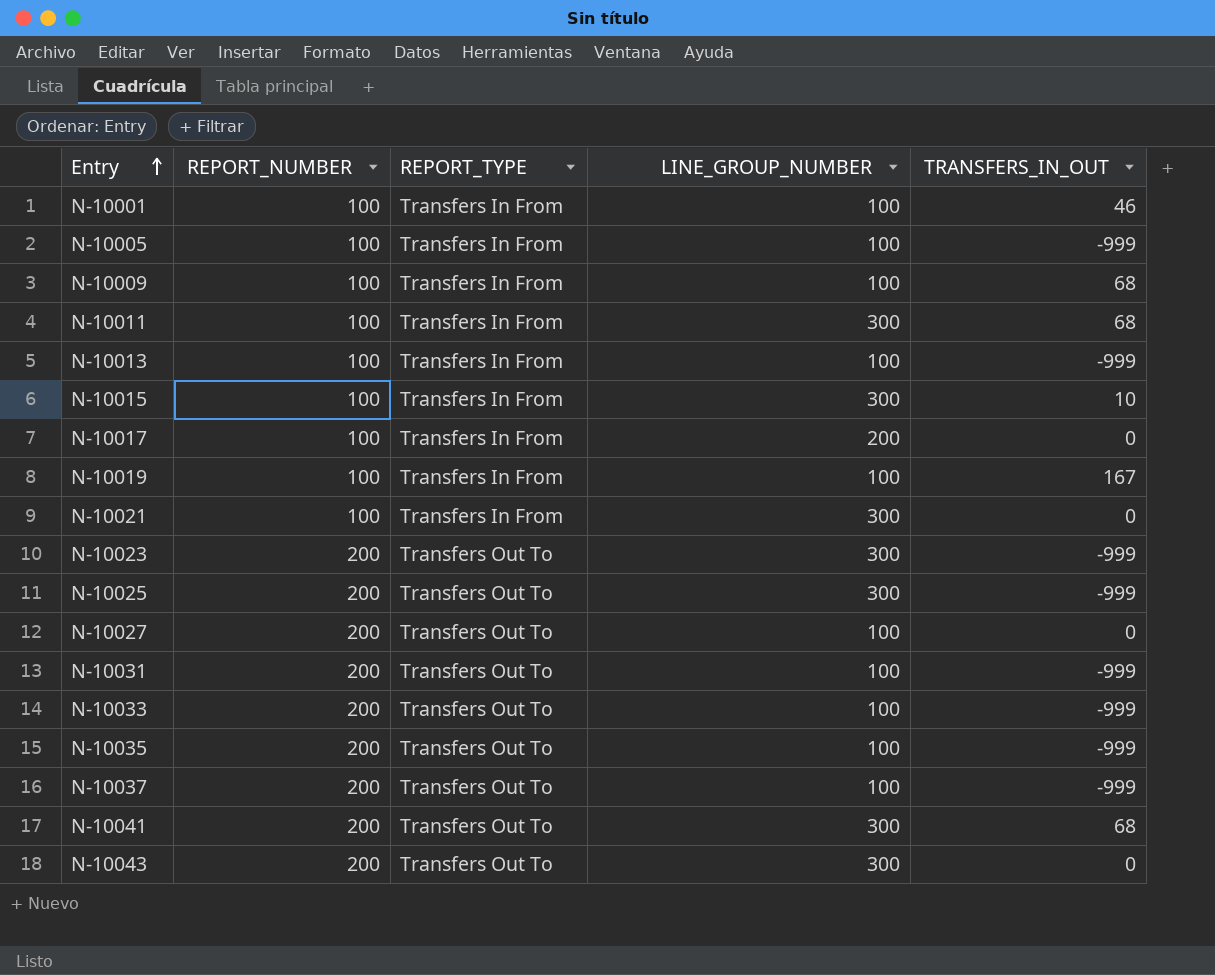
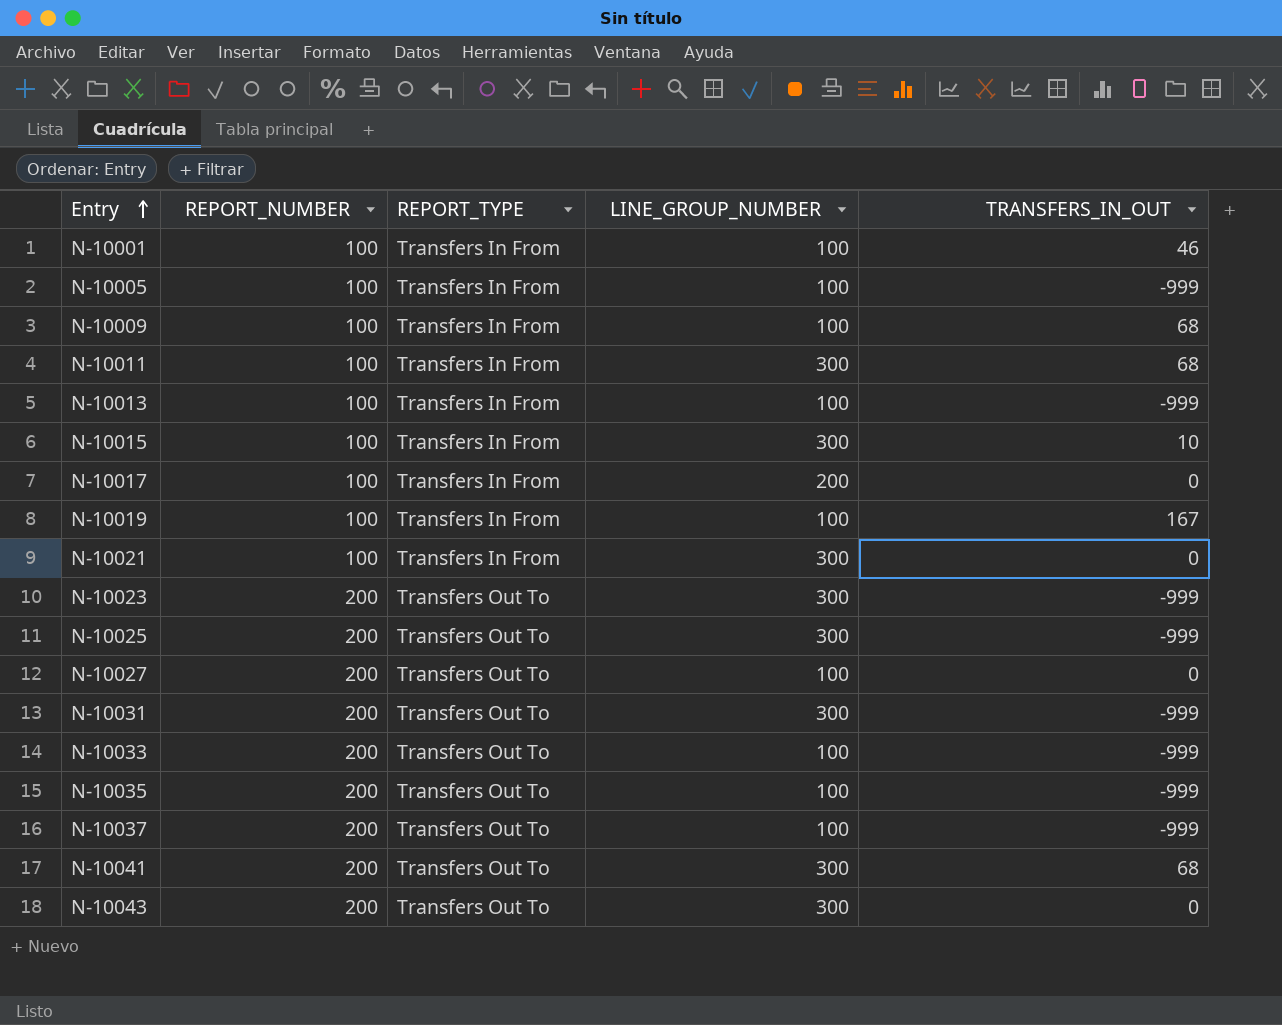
N-10031 | LINE_GROUP_NUMBER: 100 -> 300

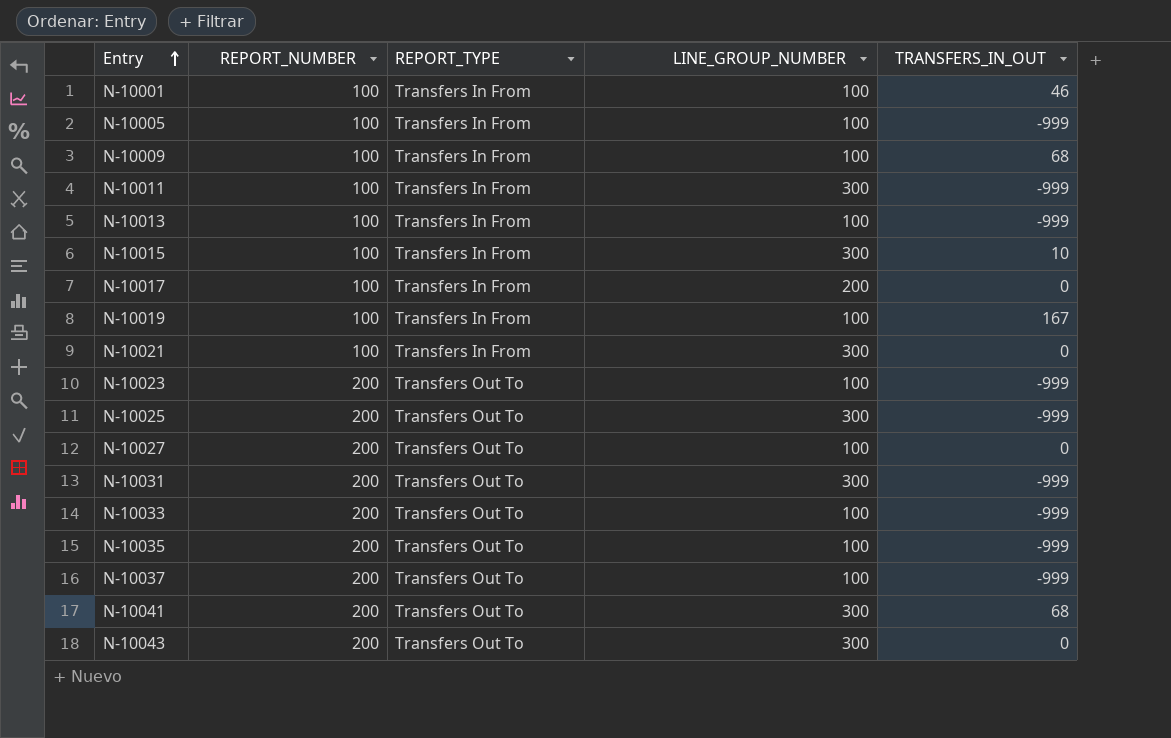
N-10011 | TRANSFERS_IN_OUT: 68 -> -999
N-10023 | LINE_GROUP_NUMBER: 300 -> 100

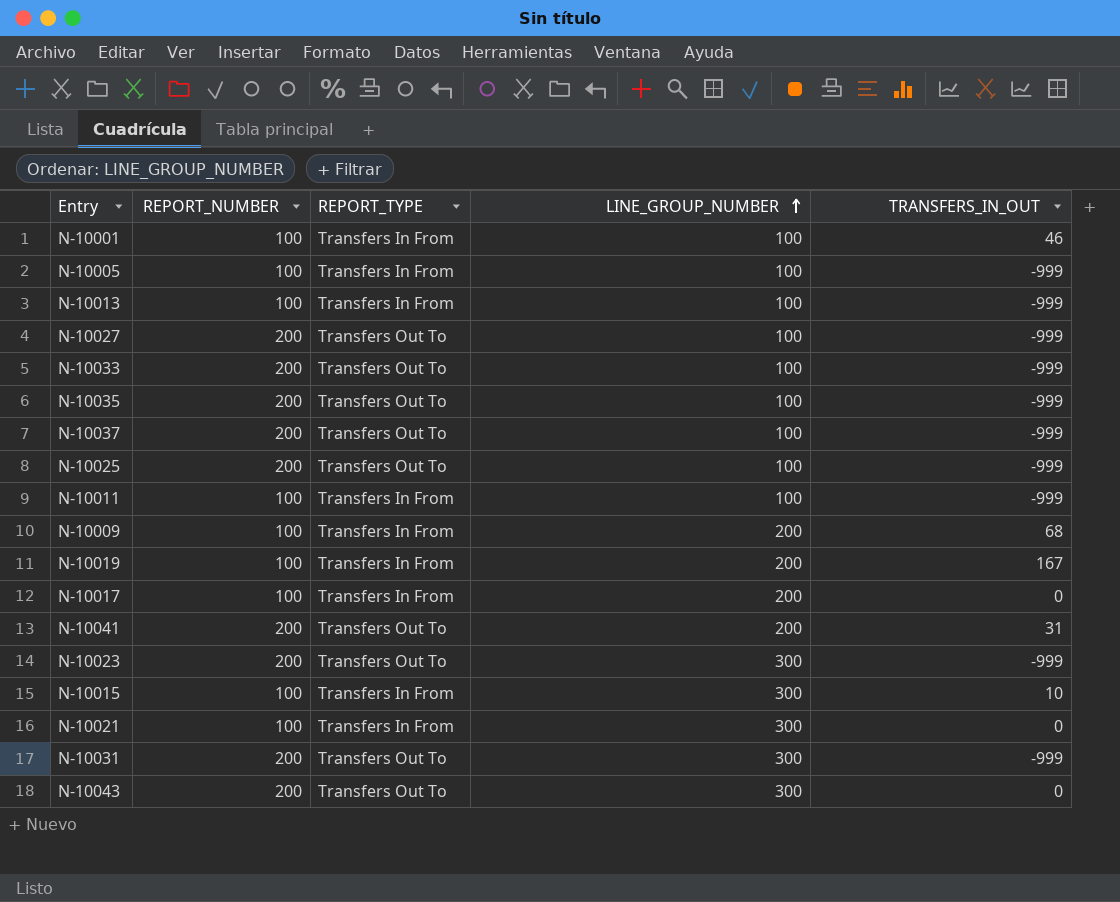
row order: Entry ascending -> LINE_GROUP_NUMBER ascending
N-10027 | TRANSFERS_IN_OUT: 0 -> -999
N-10025 | LINE_GROUP_NUMBER: 300 -> 100
N-10011 | LINE_GROUP_NUMBER: 300 -> 100
N-10009 | LINE_GROUP_NUMBER: 100 -> 200
N-10019 | LINE_GROUP_NUMBER: 100 -> 200
N-10041 | LINE_GROUP_NUMBER: 300 -> 200
N-10041 | TRANSFERS_IN_OUT: 68 -> 31
N-10023 | LINE_GROUP_NUMBER: 100 -> 300

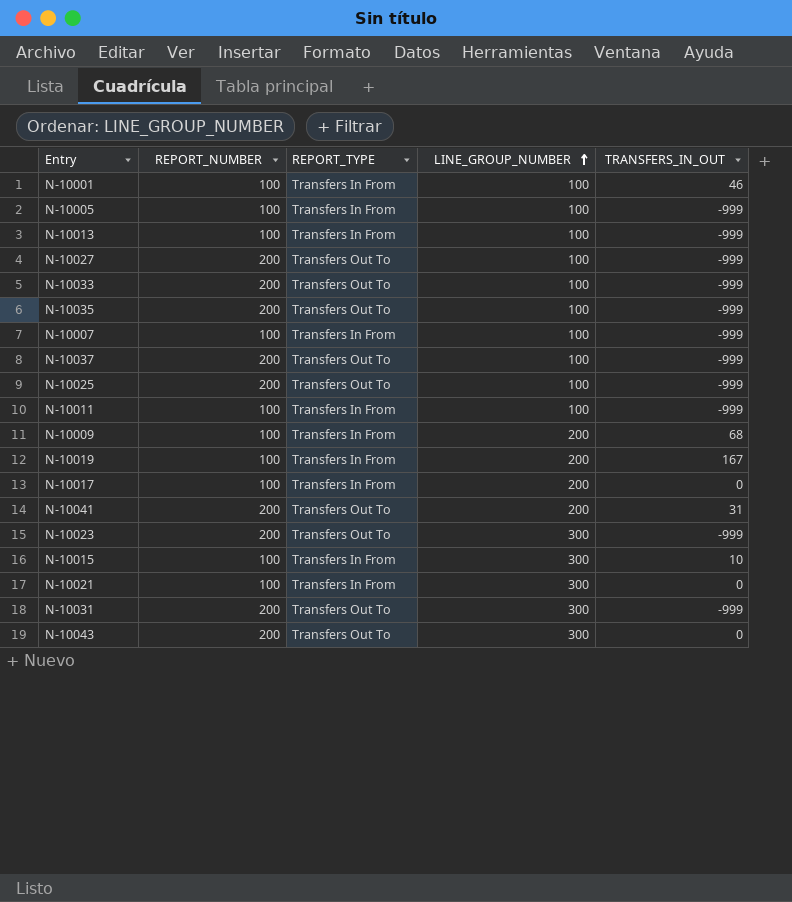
row N-10007: none -> 100 | Transfers In From | 100 | -999

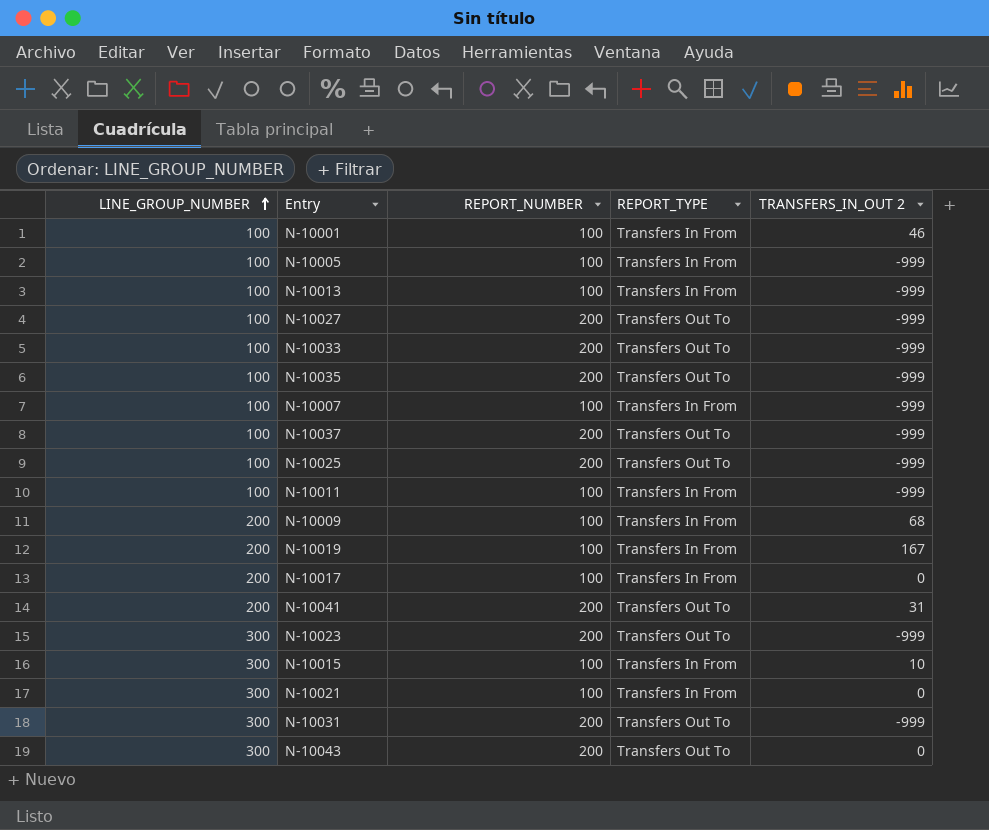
column LINE_GROUP_NUMBER | position: 4 -> 1
column name: TRANSFERS_IN_OUT -> TRANSFERS_IN_OUT 2

